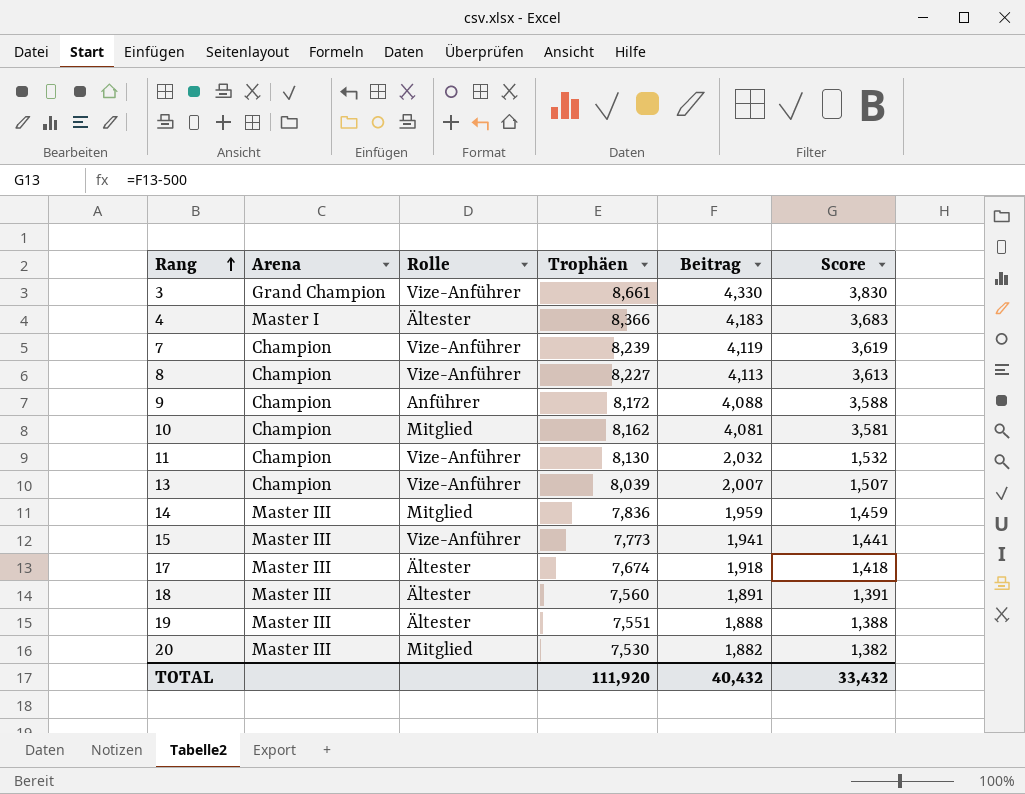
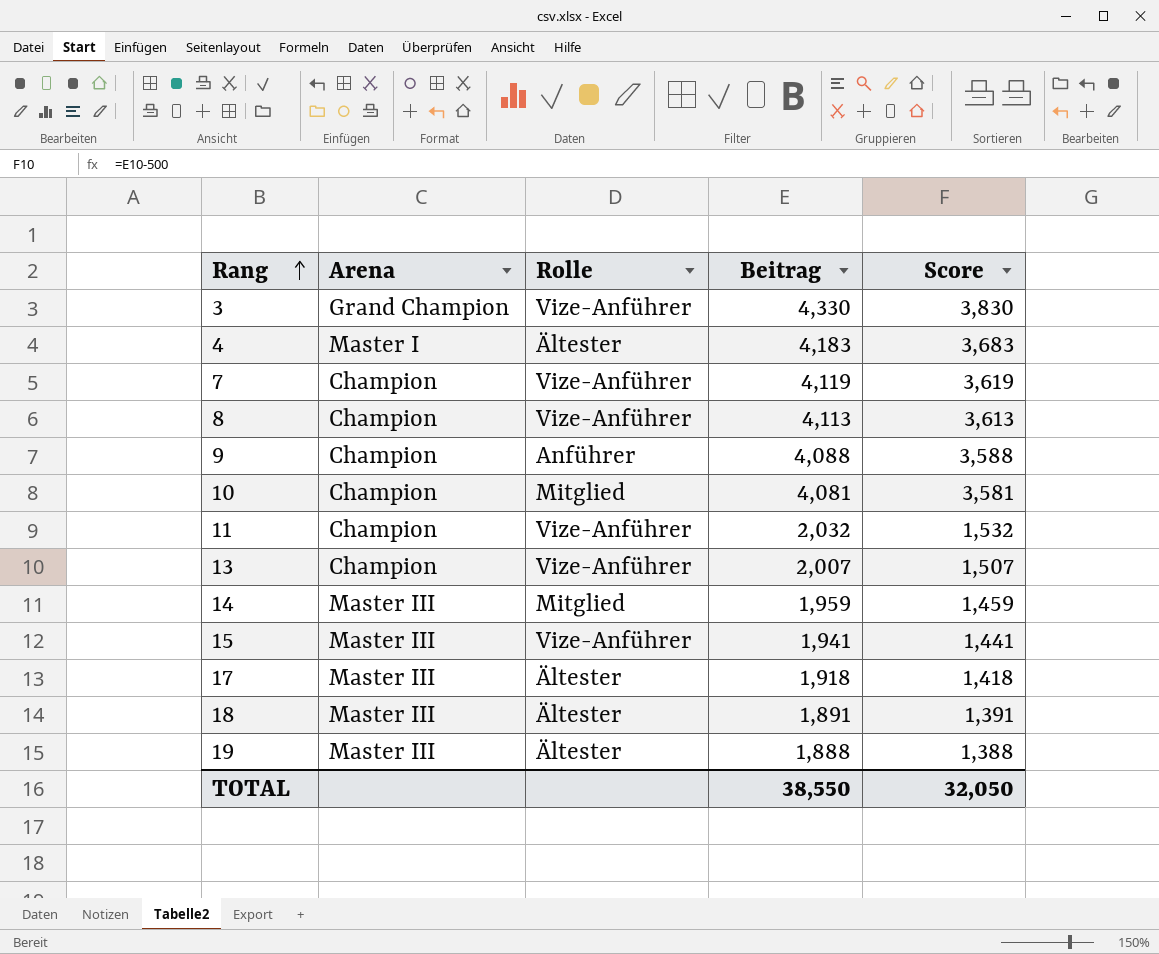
column Trophäen | position: 4 -> none
row 20: Master III | Mitglied | 7,530 | 1,882 | 1,382 -> none
TOTAL | Beitrag: 40,432 -> 38,550
TOTAL | Score: 33,432 -> 32,050

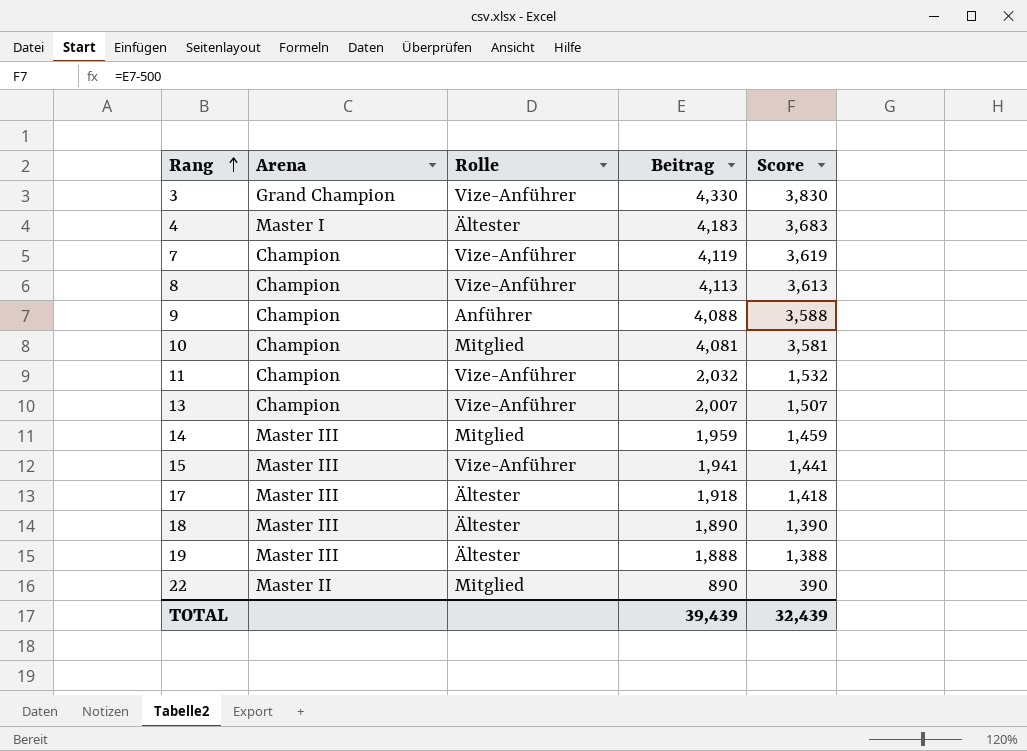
18 | Beitrag: 1,891 -> 1,890
18 | Score: 1,391 -> 1,390
row 22: none -> Master II | Mitglied | 890 | 390
TOTAL | Beitrag: 38,550 -> 39,439
TOTAL | Score: 32,050 -> 32,439

